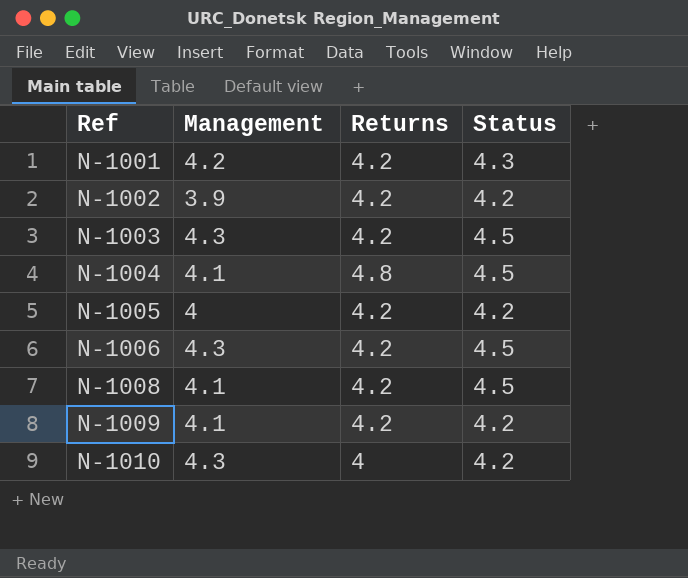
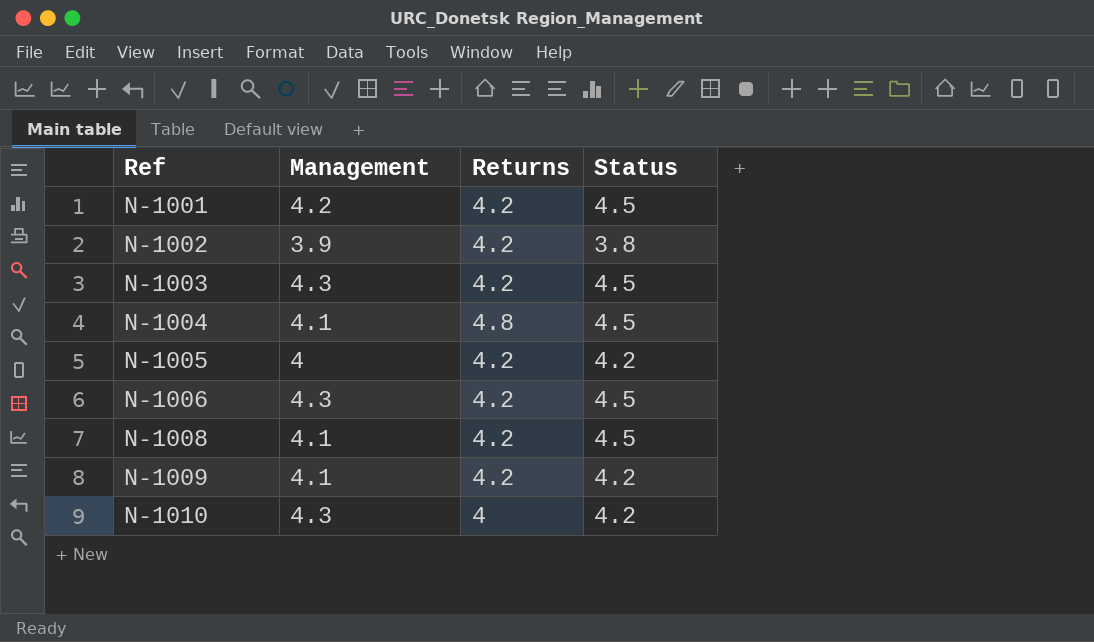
N-1001 | Status: 4.3 -> 4.5
N-1002 | Status: 4.2 -> 3.8

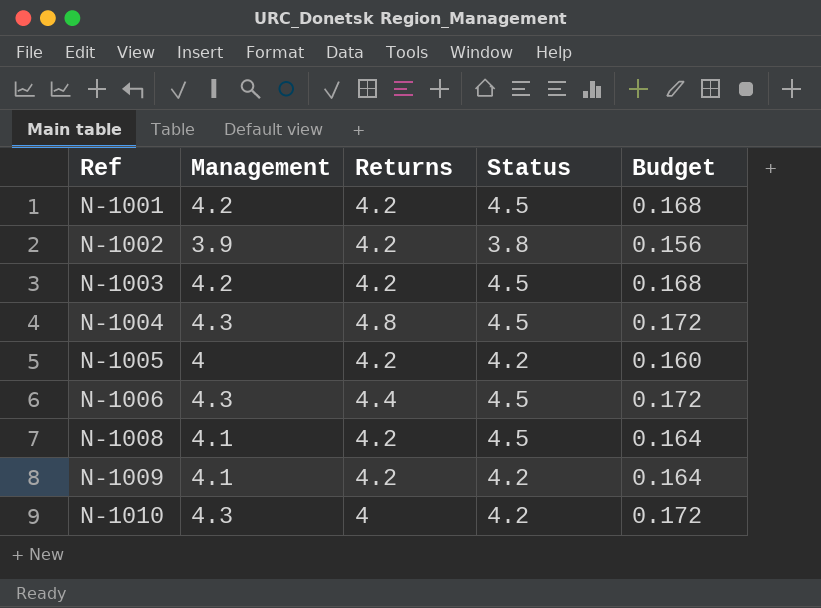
column Budget | formula: none -> [Management] * 0.04
N-1003 | Management: 4.3 -> 4.2
N-1004 | Management: 4.1 -> 4.3
N-1006 | Returns: 4.2 -> 4.4

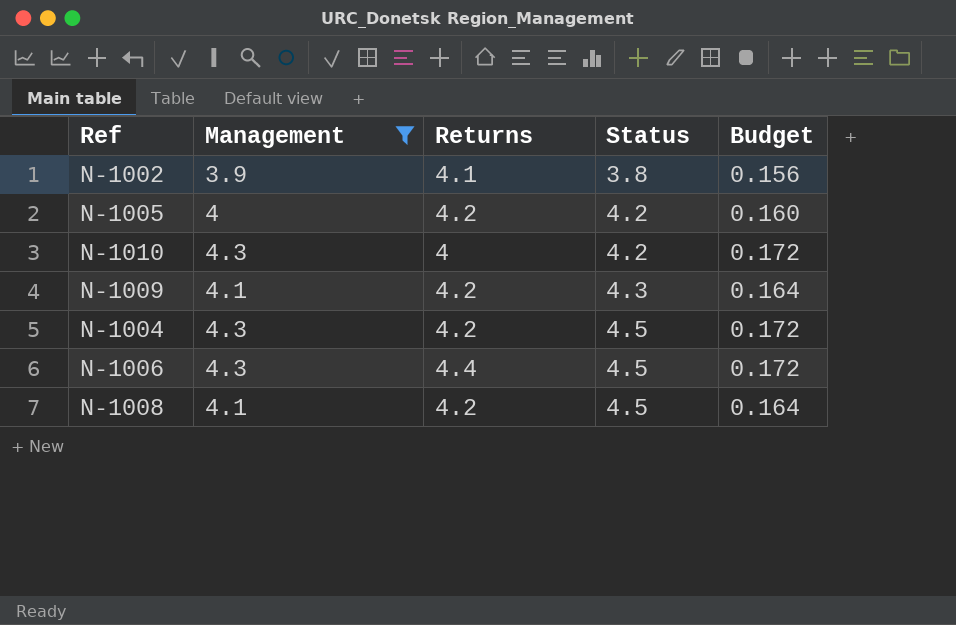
filter: none -> Management != 4.2
row order: Ref ascending -> Status ascending
N-1002 | Returns: 4.2 -> 4.1
N-1009 | Status: 4.2 -> 4.3
N-1004 | Returns: 4.8 -> 4.2

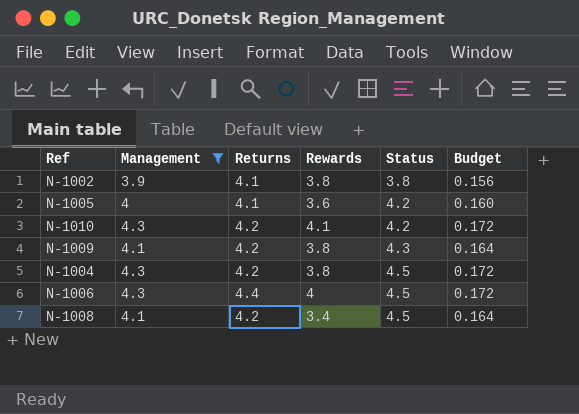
column Rewards | position: none -> 4
N-1005 | Returns: 4.2 -> 4.1
N-1010 | Returns: 4 -> 4.2

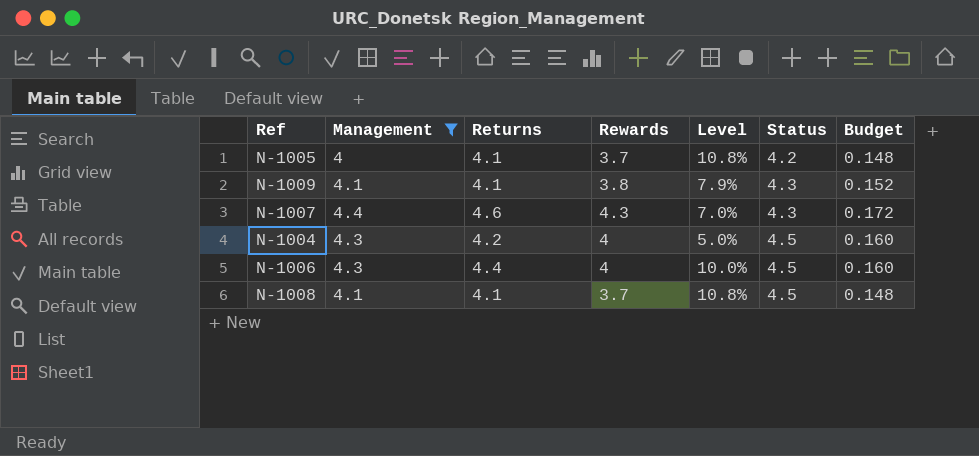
column Level | formula: none -> ([Returns] - [Rewards]) / [Rewards]
column Budget | formula: [Management] * 0.04 -> [Rewards] * 0.04
row N-1002: 3.9 | 4.1 | 3.8 | 3.8 | 0.156 -> none
row N-1010: 4.3 | 4.2 | 4.1 | 4.2 | 0.172 -> none
N-1005 | Rewards: 3.6 -> 3.7
N-1009 | Returns: 4.2 -> 4.1
row N-1007: none -> 4.4 | 4.6 | 4.3 | 7.0% | 4.3 | 0.172
N-1004 | Rewards: 3.8 -> 4
N-1008 | Returns: 4.2 -> 4.1
N-1008 | Rewards: 3.4 -> 3.7

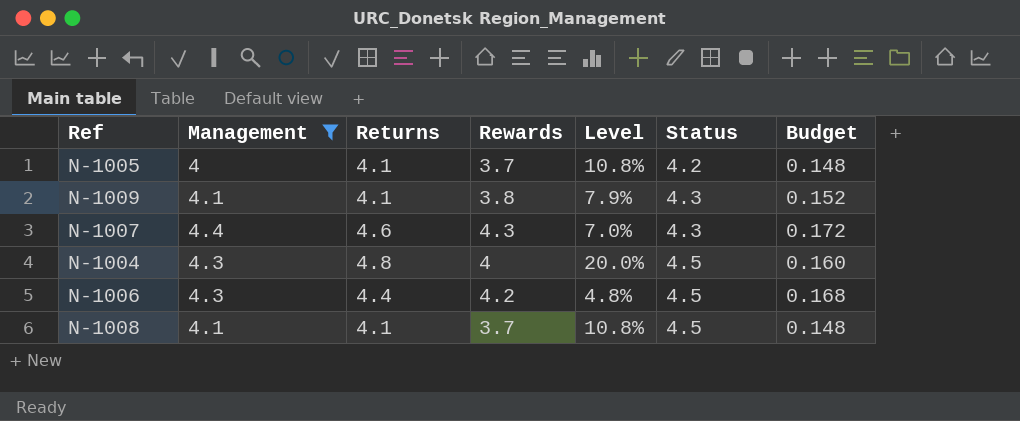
N-1004 | Returns: 4.2 -> 4.8
N-1004 | Level: 5.0% -> 20.0%
N-1006 | Rewards: 4 -> 4.2
N-1006 | Level: 10.0% -> 4.8%
N-1006 | Budget: 0.160 -> 0.168

